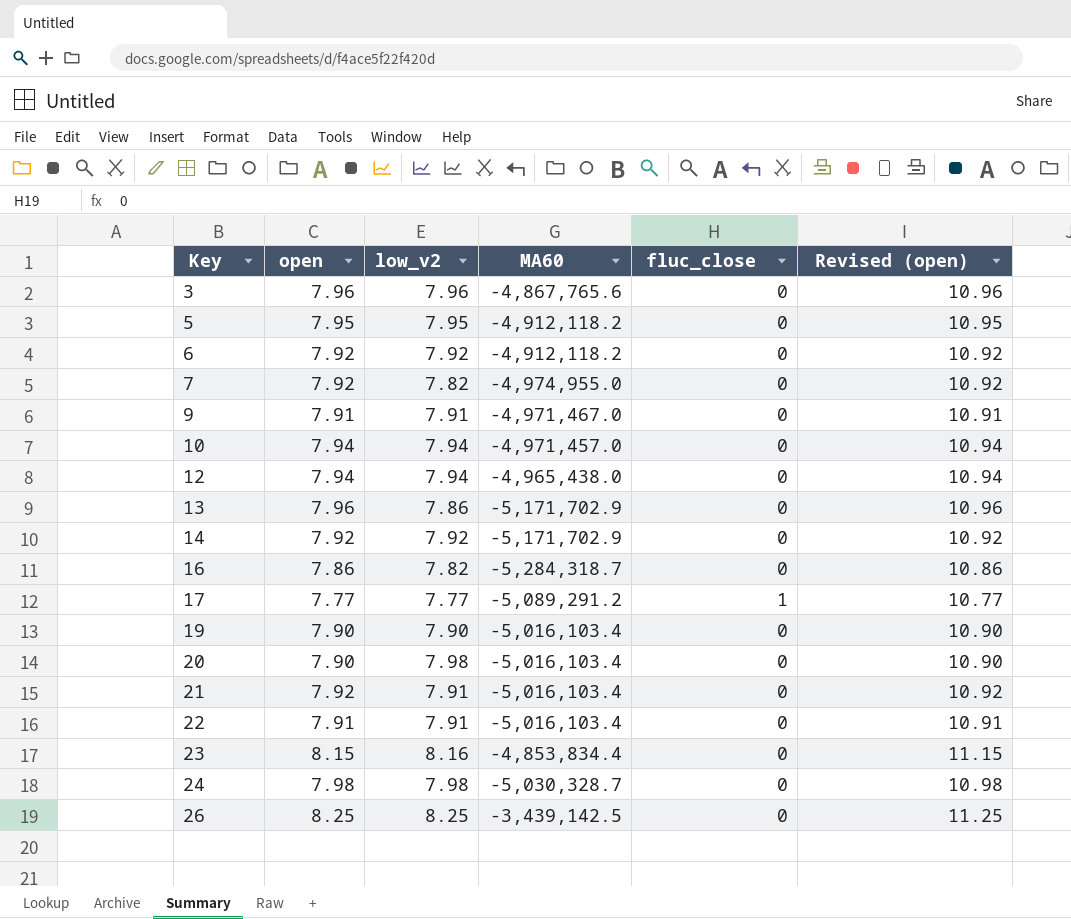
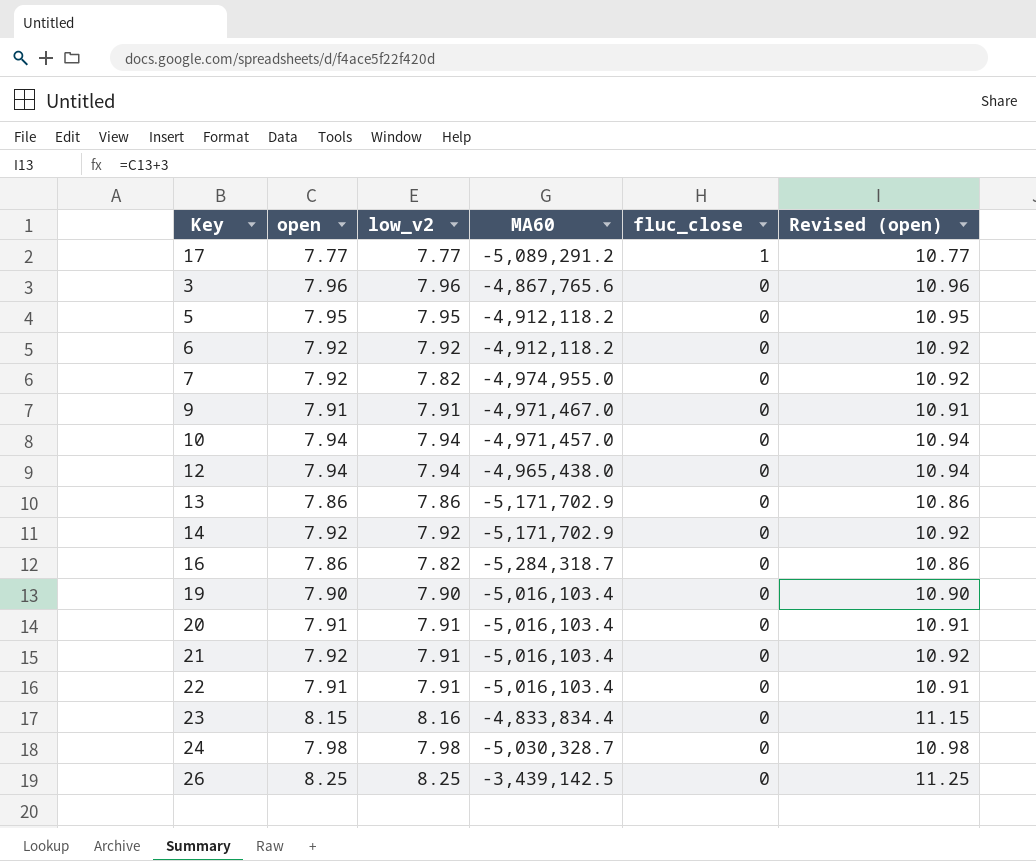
row order: Key ascending -> fluc_close descending
13 | open: 7.96 -> 7.86
13 | Revised (open): 10.96 -> 10.86
20 | open: 7.90 -> 7.91
20 | low_v2: 7.98 -> 7.91
20 | Revised (open): 10.90 -> 10.91
23 | MA60: -4,853,834.4 -> -4,833,834.4

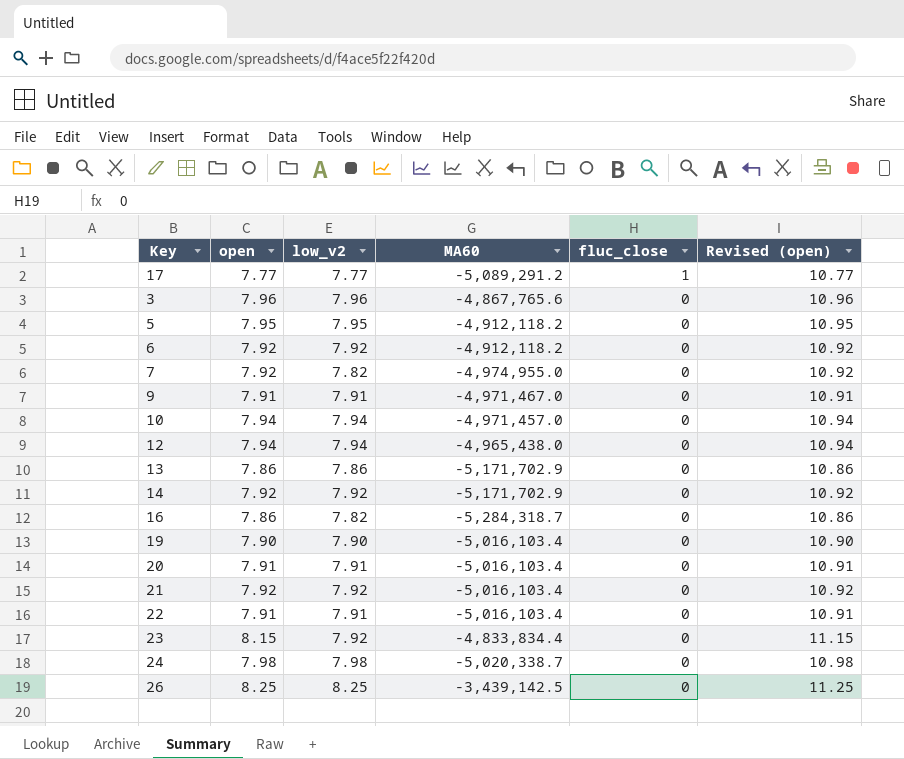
21 | low_v2: 7.91 -> 7.92
23 | low_v2: 8.16 -> 7.92
24 | MA60: -5,030,328.7 -> -5,020,338.7

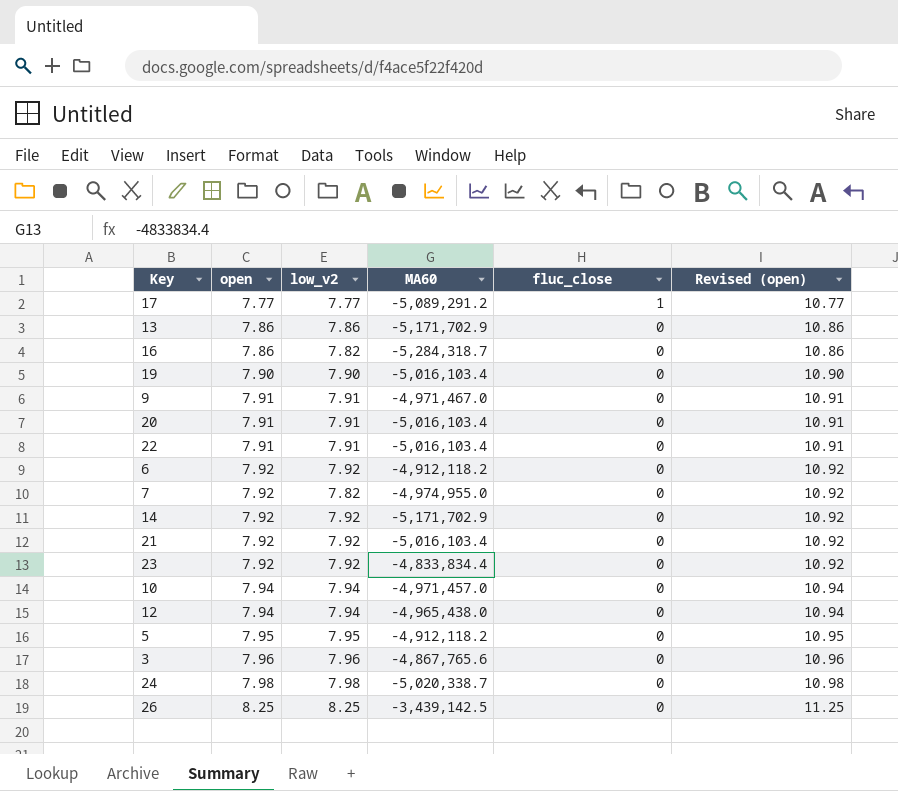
row order: fluc_close descending -> open ascending
23 | open: 8.15 -> 7.92
23 | Revised (open): 11.15 -> 10.92

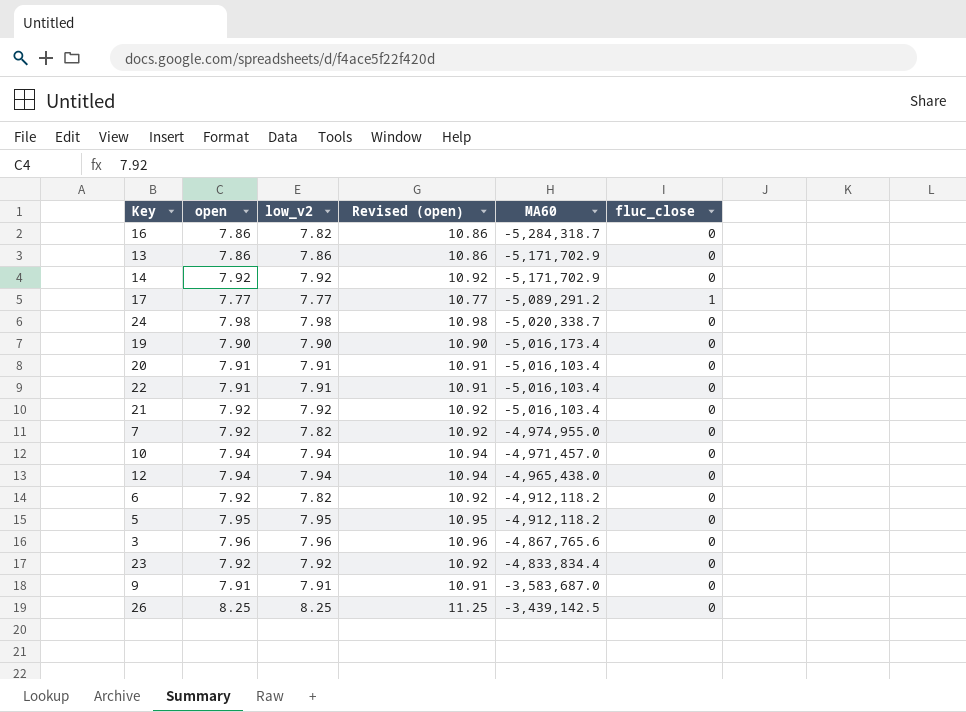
row order: open ascending -> MA60 ascending
column Revised (open) | position: 6 -> 4
19 | MA60: -5,016,103.4 -> -5,016,173.4
6 | low_v2: 7.92 -> 7.82
9 | MA60: -4,971,467.0 -> -3,583,687.0

